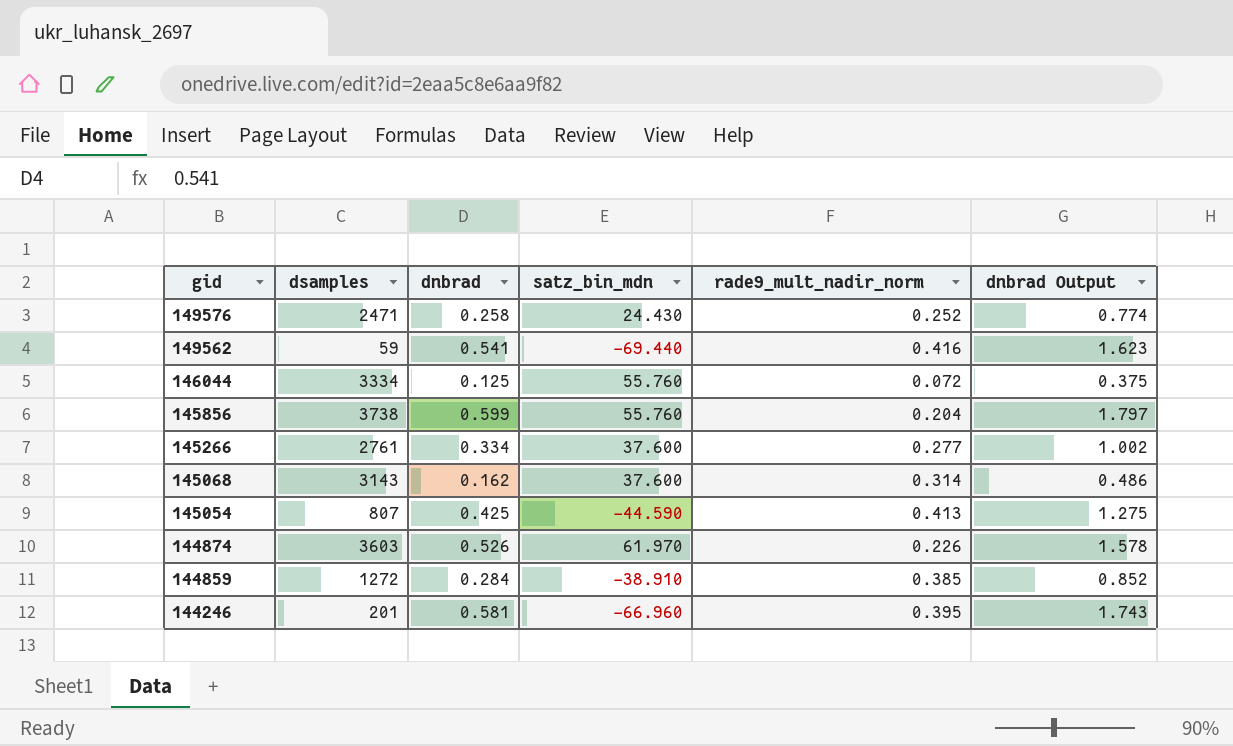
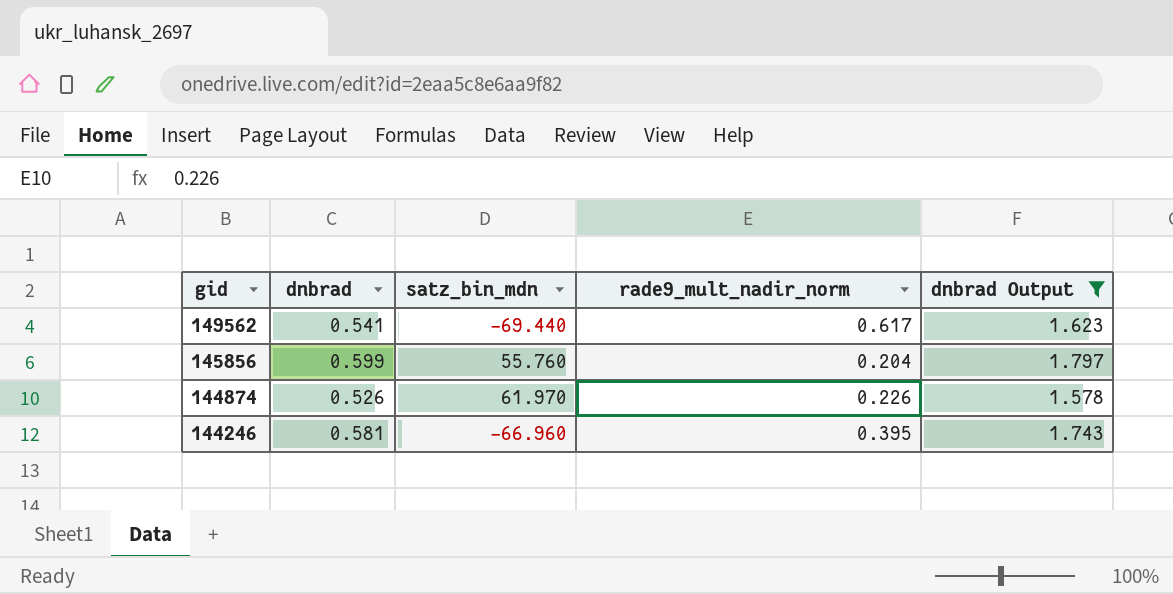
filter: none -> dnbrad Output >= 1.578
column dsamples | position: 2 -> none
149562 | rade9_mult_nadir_norm: 0.416 -> 0.617

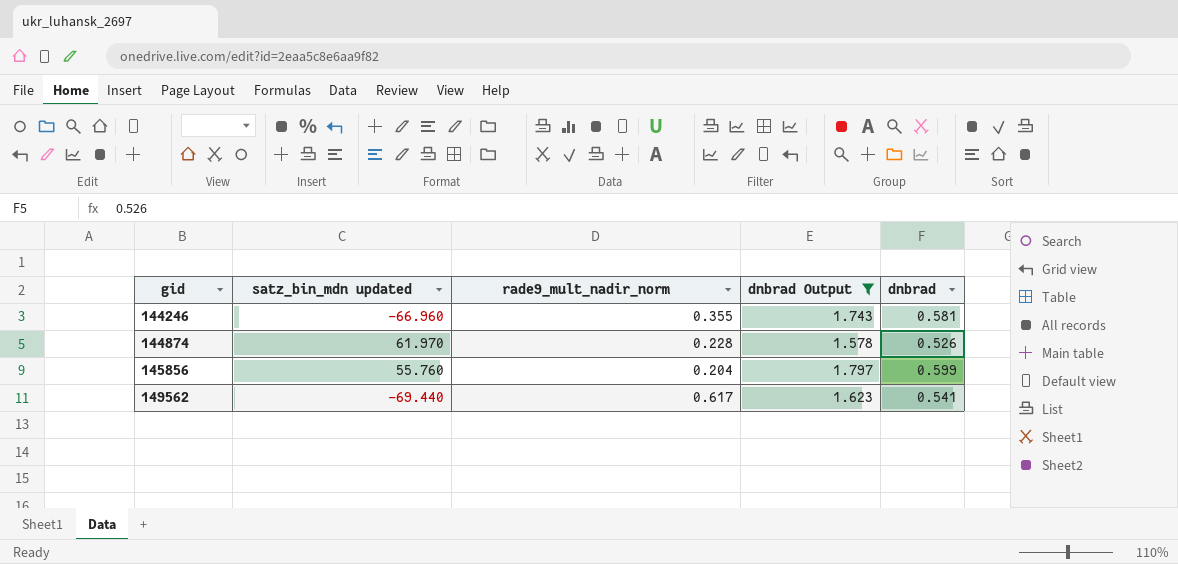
row order: gid descending -> gid ascending
column name: satz_bin_mdn -> satz_bin_mdn updated
column dnbrad | position: 2 -> 5
144246 | rade9_mult_nadir_norm: 0.395 -> 0.355
144874 | rade9_mult_nadir_norm: 0.226 -> 0.228

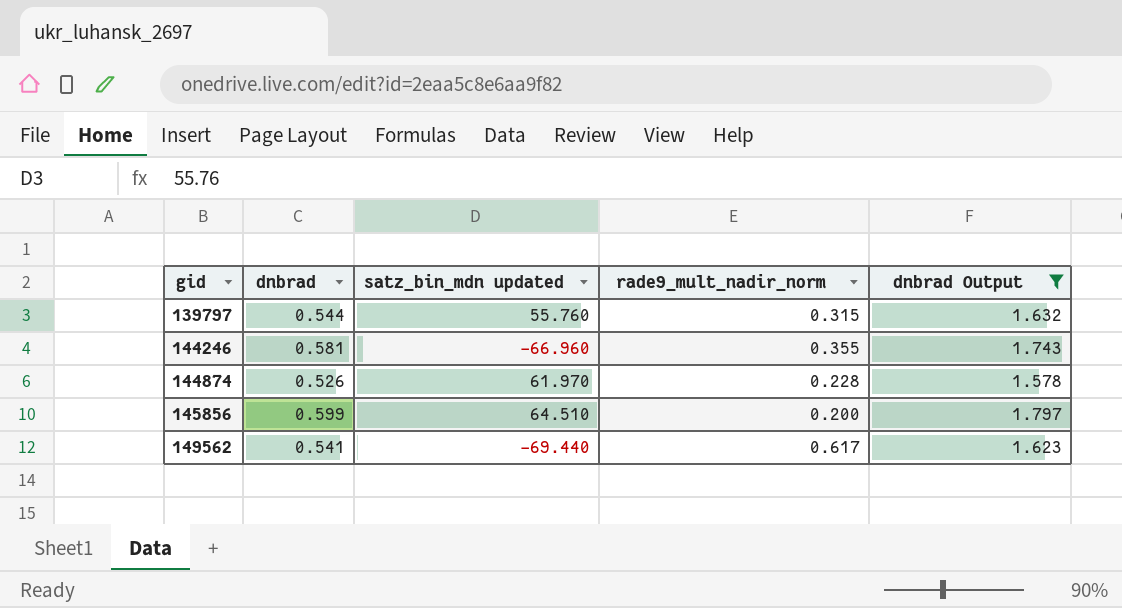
column dnbrad | position: 5 -> 2
row 139797: none -> 0.544 | 55.760 | 0.315 | 1.632
145856 | satz_bin_mdn updated: 55.760 -> 64.510
145856 | rade9_mult_nadir_norm: 0.204 -> 0.200

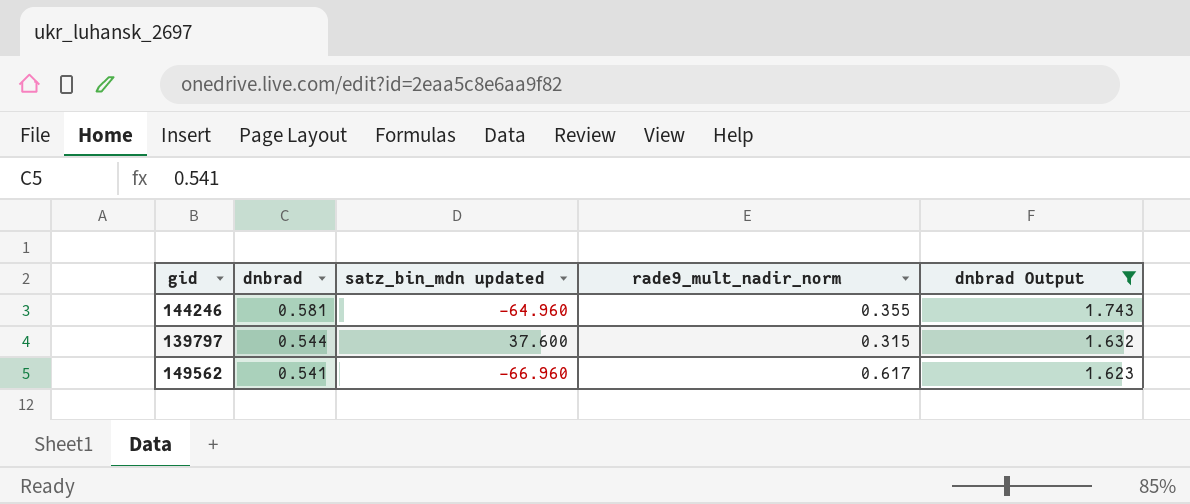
row order: gid ascending -> dnbrad descending
row 144874: 0.526 | 61.970 | 0.228 | 1.578 -> none
row 145856: 0.599 | 64.510 | 0.200 | 1.797 -> none
144246 | satz_bin_mdn updated: -66.960 -> -64.960
139797 | satz_bin_mdn updated: 55.760 -> 37.600
149562 | satz_bin_mdn updated: -69.440 -> -66.960

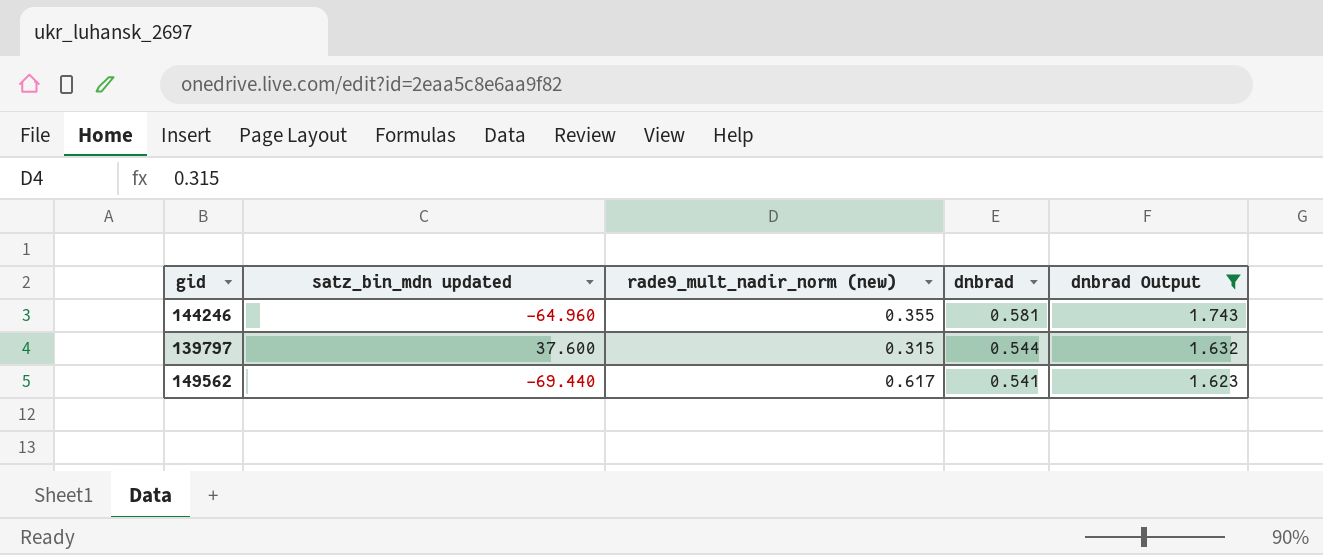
column name: rade9_mult_nadir_norm -> rade9_mult_nadir_norm (new)
column dnbrad | position: 2 -> 4
149562 | satz_bin_mdn updated: -66.960 -> -69.440

